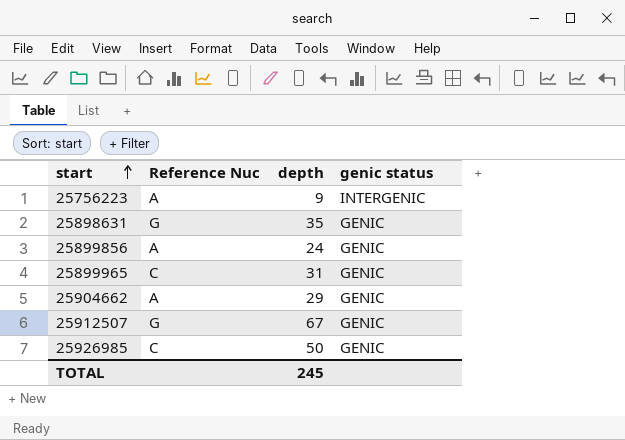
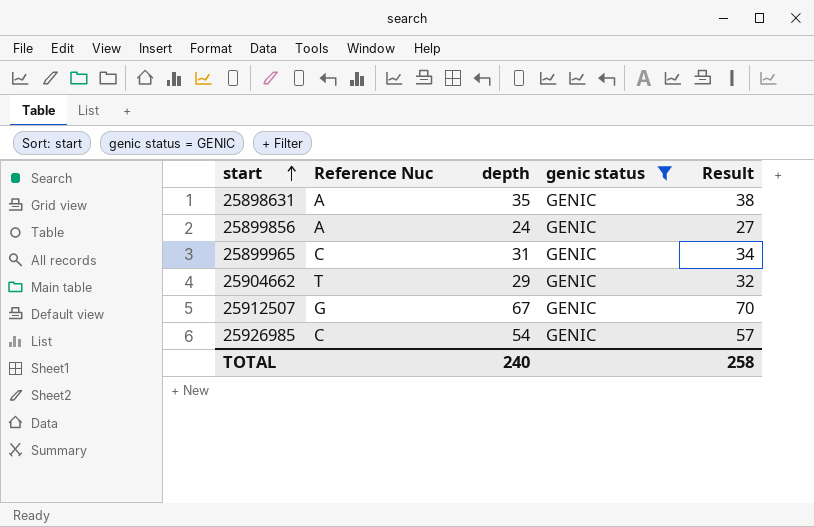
filter: none -> genic status = GENIC
column Result | formula: none -> [depth] + 3
25898631 | Reference Nuc: G -> A
25904662 | Reference Nuc: A -> T
25926985 | depth: 50 -> 54
TOTAL | depth: 245 -> 240

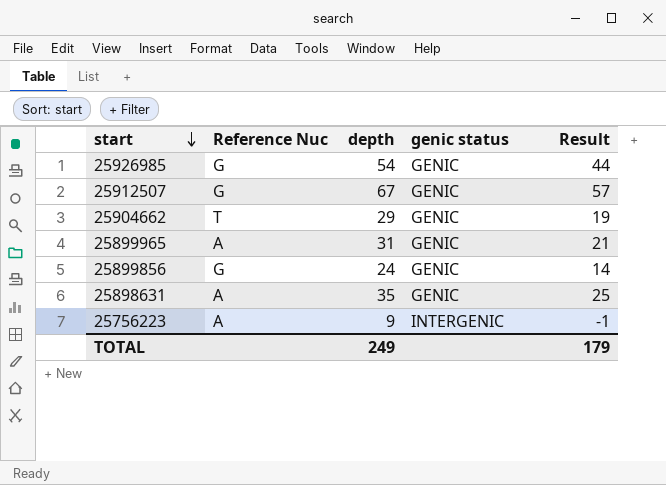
filter: genic status = GENIC -> none
row order: start ascending -> start descending
column Result | formula: [depth] + 3 -> [depth] - 10
25926985 | Reference Nuc: C -> G
25899965 | Reference Nuc: C -> A
25899856 | Reference Nuc: A -> G
TOTAL | depth: 240 -> 249
TOTAL | Result: 258 -> 179

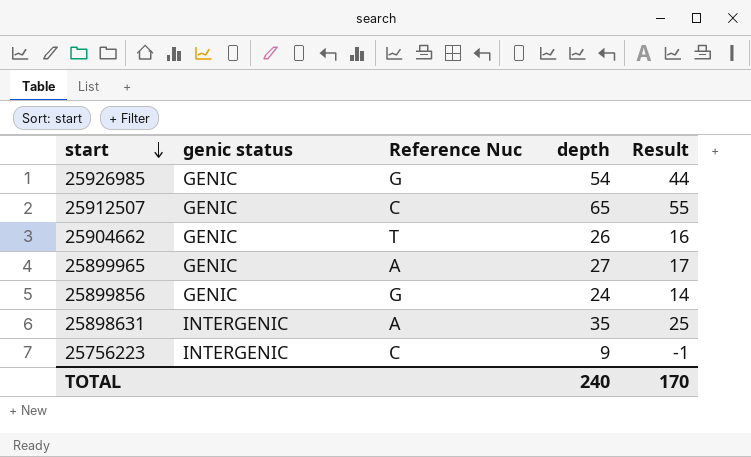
column genic status | position: 4 -> 2
25912507 | Reference Nuc: G -> C
25912507 | depth: 67 -> 65
25912507 | Result: 57 -> 55
25904662 | depth: 29 -> 26
25904662 | Result: 19 -> 16
25899965 | depth: 31 -> 27
25899965 | Result: 21 -> 17
25898631 | genic status: GENIC -> INTERGENIC
25756223 | Reference Nuc: A -> C
TOTAL | depth: 249 -> 240
TOTAL | Result: 179 -> 170

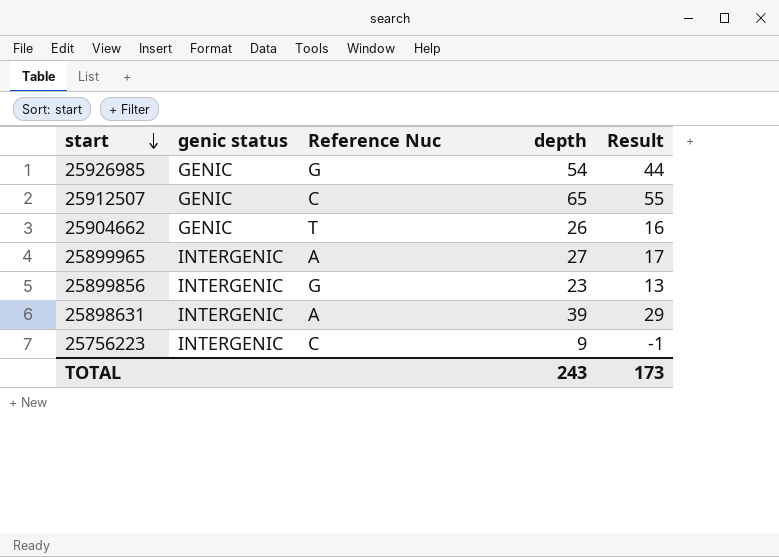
25899965 | genic status: GENIC -> INTERGENIC
25899856 | genic status: GENIC -> INTERGENIC
25899856 | depth: 24 -> 23
25899856 | Result: 14 -> 13
25898631 | depth: 35 -> 39
25898631 | Result: 25 -> 29
TOTAL | depth: 240 -> 243
TOTAL | Result: 170 -> 173

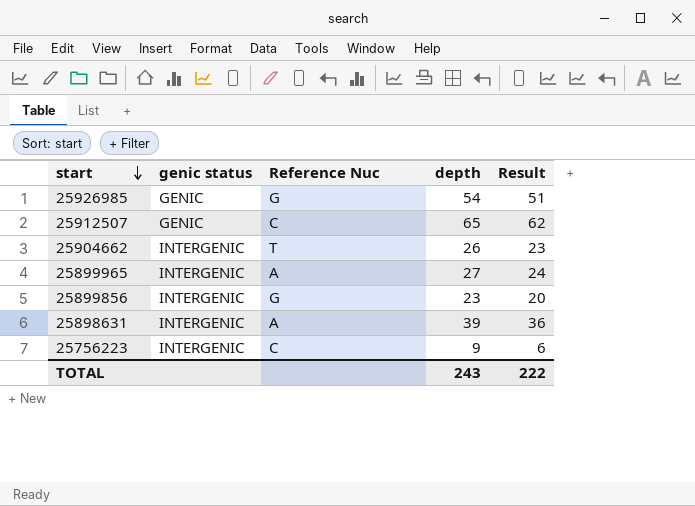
column Result | formula: [depth] - 10 -> [depth] - 3
25904662 | genic status: GENIC -> INTERGENIC
TOTAL | Result: 173 -> 222

